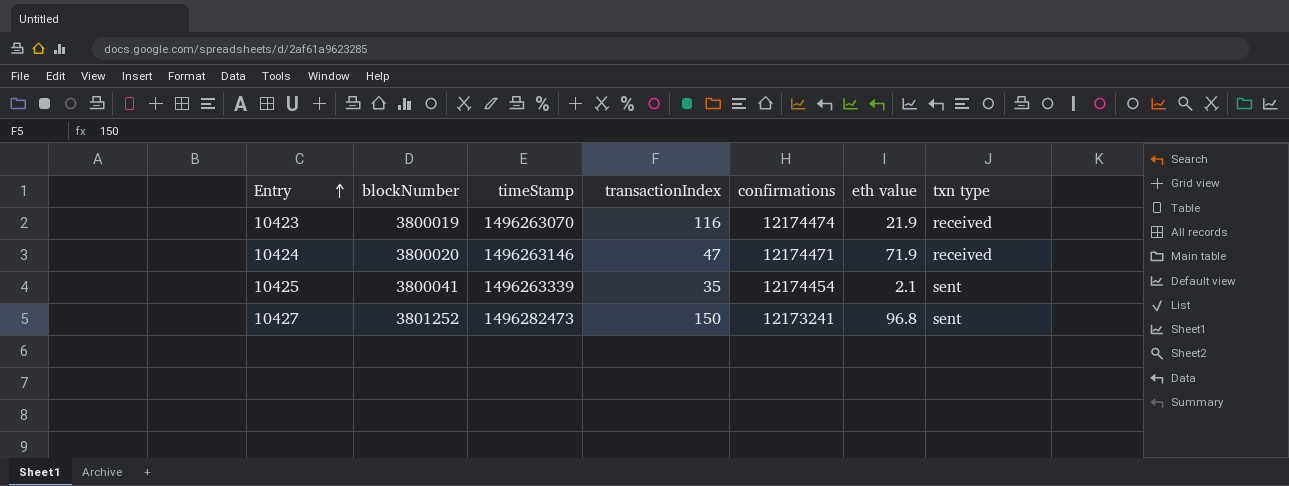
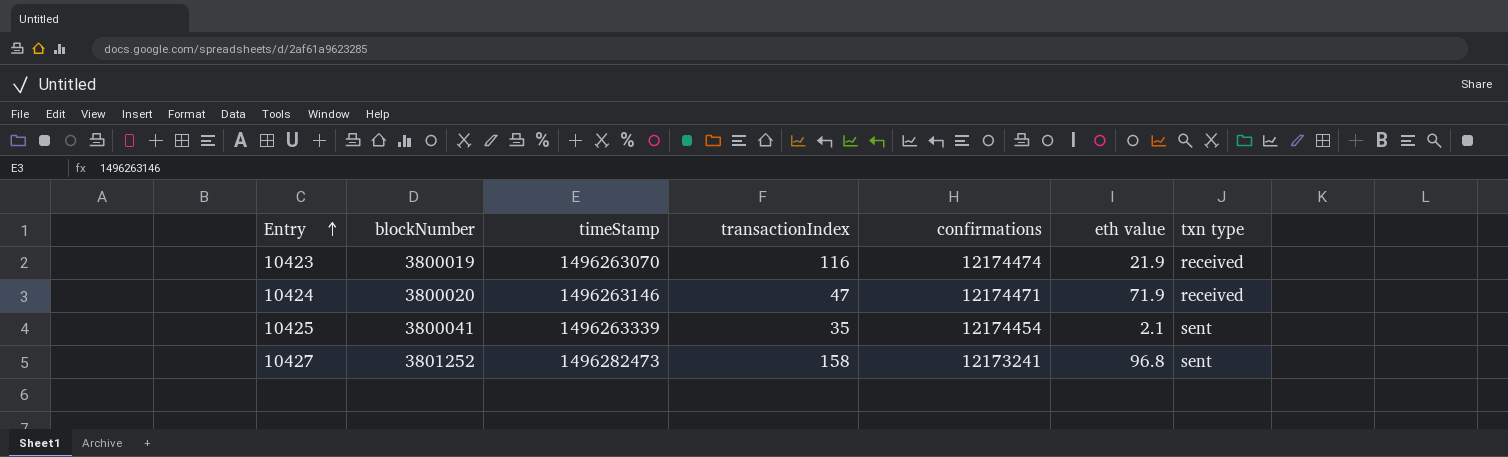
10427 | transactionIndex: 150 -> 158

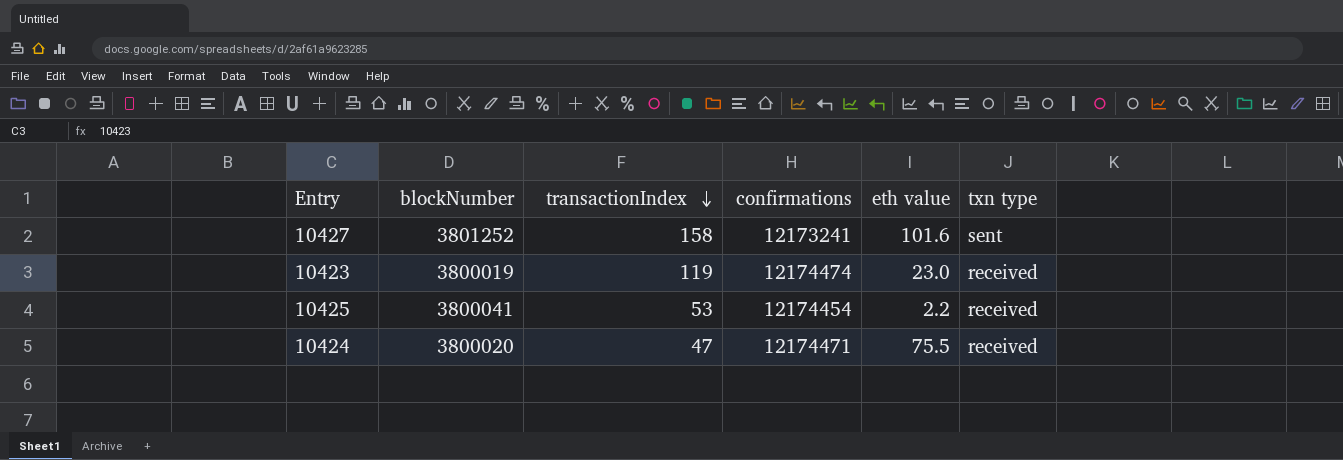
row order: Entry ascending -> transactionIndex descending
column timeStamp | position: 3 -> none
10427 | eth value: 96.8 -> 101.6
10423 | transactionIndex: 116 -> 119
10423 | eth value: 21.9 -> 23.0
10425 | transactionIndex: 35 -> 53
10425 | eth value: 2.1 -> 2.2
10425 | txn type: sent -> received
10424 | eth value: 71.9 -> 75.5

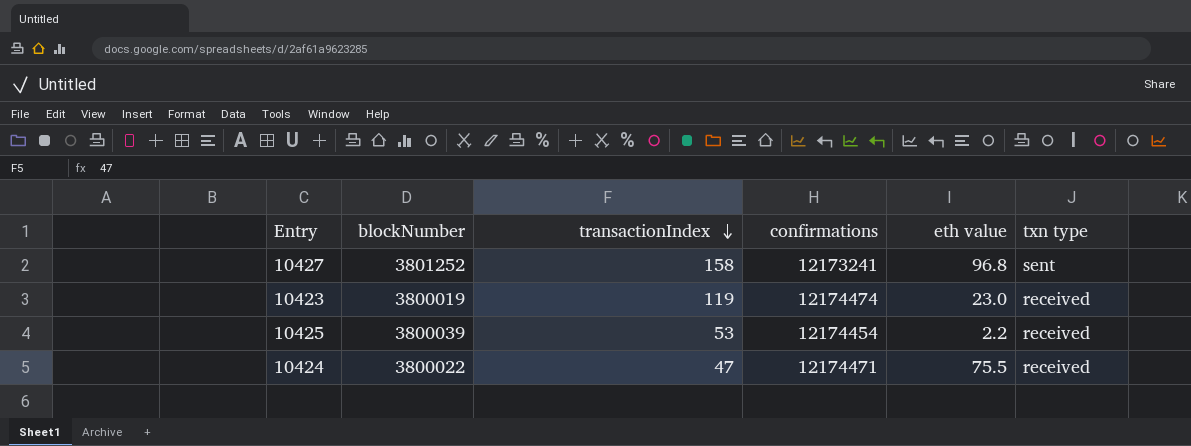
10427 | eth value: 101.6 -> 96.8
10425 | blockNumber: 3800041 -> 3800039
10424 | blockNumber: 3800020 -> 3800022

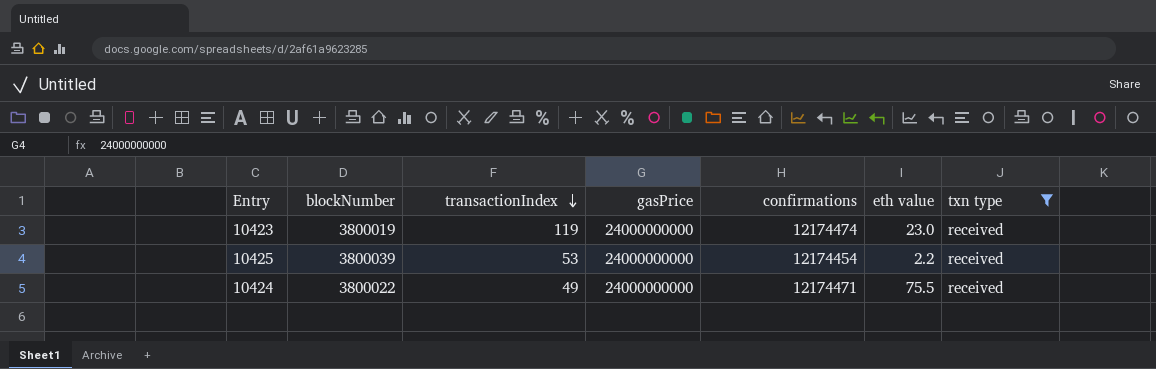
filter: none -> txn type = received
column gasPrice | position: none -> 4
10424 | transactionIndex: 47 -> 49

